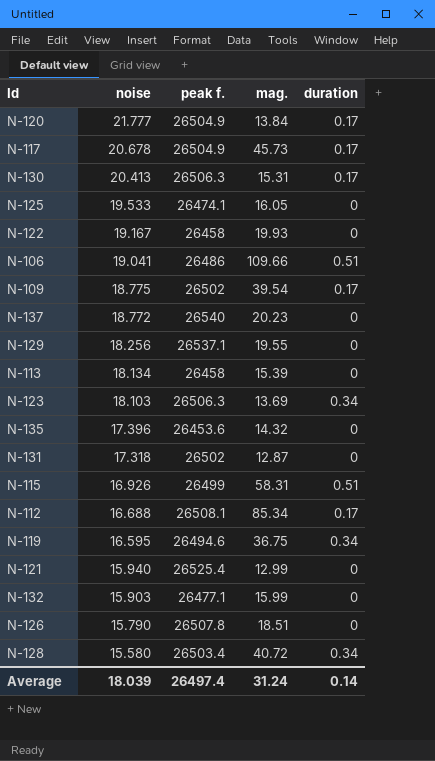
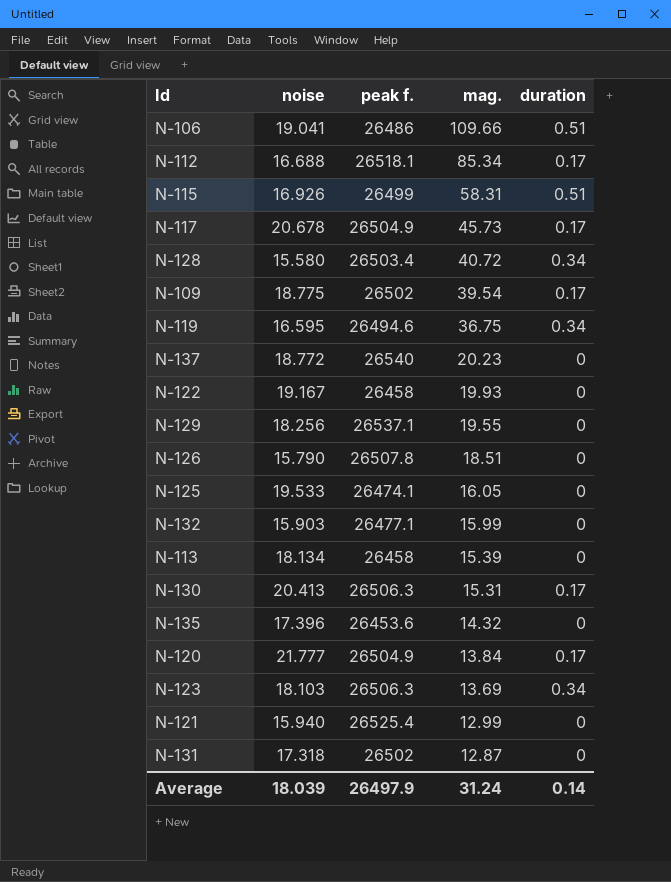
row order: noise descending -> mag. descending
N-112 | peak f.: 26508.1 -> 26518.1
Average | peak f.: 26497.4 -> 26497.9

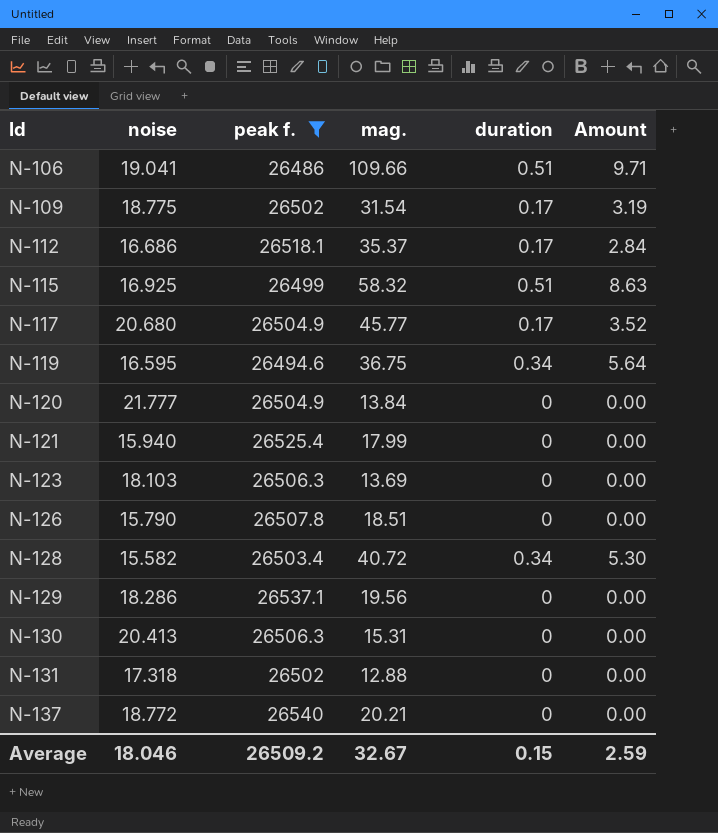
filter: none -> peak f. >= 26486
row order: mag. descending -> Id ascending
column Amount | formula: none -> [noise] * [duration]
N-109 | mag.: 39.54 -> 31.54
N-112 | noise: 16.688 -> 16.686
N-112 | mag.: 85.34 -> 35.37
N-115 | noise: 16.926 -> 16.925
N-115 | mag.: 58.31 -> 58.32
N-117 | noise: 20.678 -> 20.680
N-117 | mag.: 45.73 -> 45.77
N-120 | duration: 0.17 -> 0
N-121 | mag.: 12.99 -> 17.99
N-123 | duration: 0.34 -> 0
N-128 | noise: 15.580 -> 15.582
N-129 | noise: 18.256 -> 18.286
N-129 | mag.: 19.55 -> 19.56
N-130 | duration: 0.17 -> 0
N-131 | mag.: 12.87 -> 12.88
N-137 | mag.: 20.23 -> 20.21
Average | noise: 18.039 -> 18.046
Average | peak f.: 26497.9 -> 26509.2
Average | mag.: 31.24 -> 32.67
Average | duration: 0.14 -> 0.15

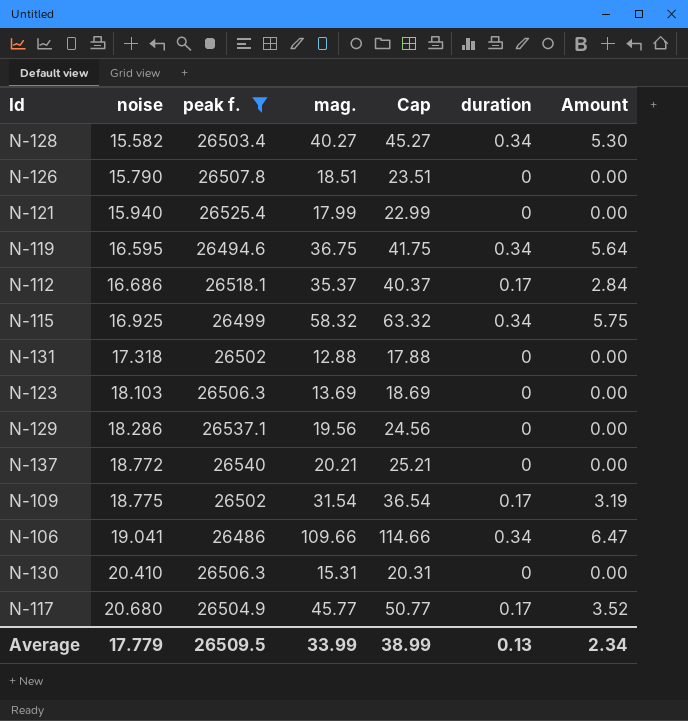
row order: Id ascending -> noise ascending
column Cap | formula: none -> [mag.] + 5
row N-120: 21.777 | 26504.9 | 13.84 | 0 | 0.00 -> none
N-128 | mag.: 40.72 -> 40.27
N-115 | duration: 0.51 -> 0.34
N-115 | Amount: 8.63 -> 5.75
N-106 | duration: 0.51 -> 0.34
N-106 | Amount: 9.71 -> 6.47
N-130 | noise: 20.413 -> 20.410
Average | noise: 18.046 -> 17.779
Average | peak f.: 26509.2 -> 26509.5
Average | mag.: 32.67 -> 33.99
Average | duration: 0.15 -> 0.13
Average | Amount: 2.59 -> 2.34

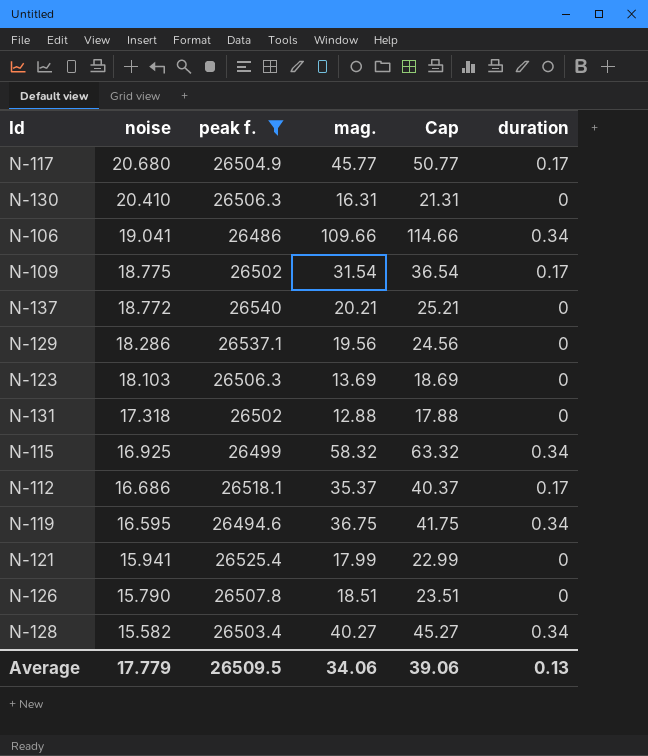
row order: noise ascending -> noise descending
column Amount | formula: [noise] * [duration] -> none
N-130 | mag.: 15.31 -> 16.31
N-130 | Cap: 20.31 -> 21.31
N-121 | noise: 15.940 -> 15.941
Average | mag.: 33.99 -> 34.06
Average | Cap: 38.99 -> 39.06

